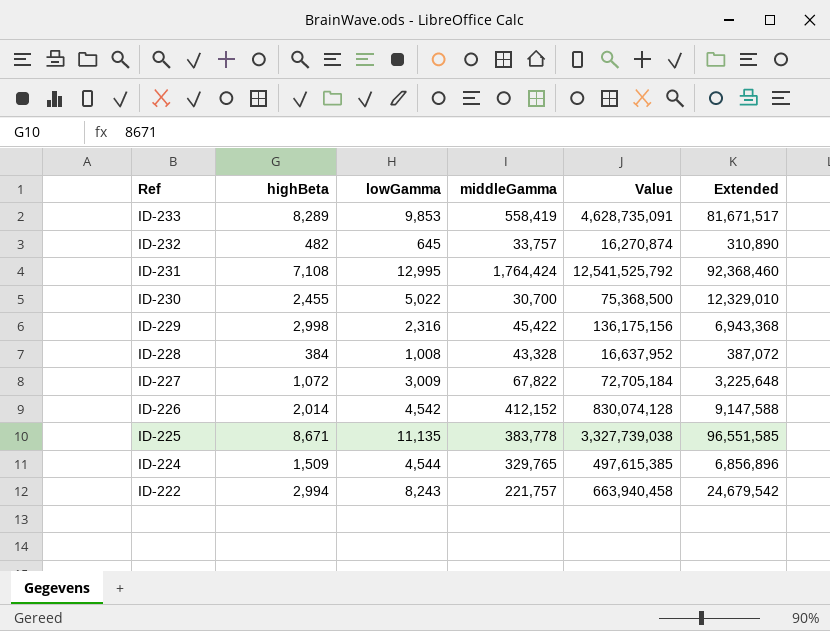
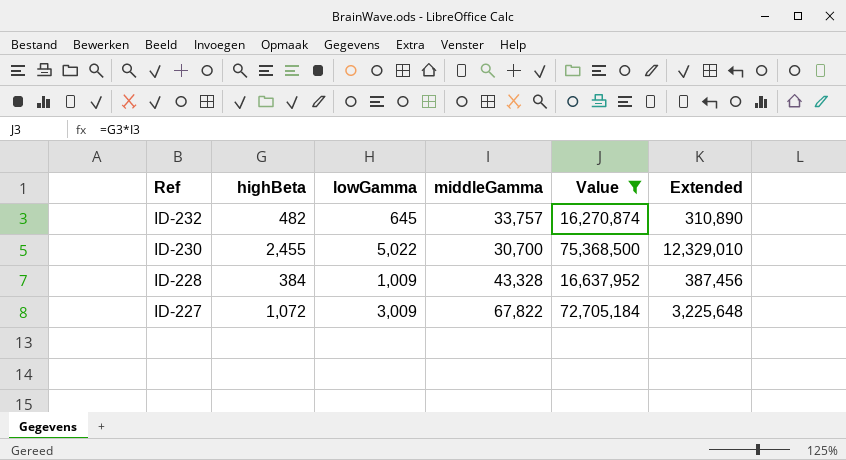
filter: none -> Value <= 75,368,500
ID-228 | lowGamma: 1,008 -> 1,009
ID-228 | Extended: 387,072 -> 387,456

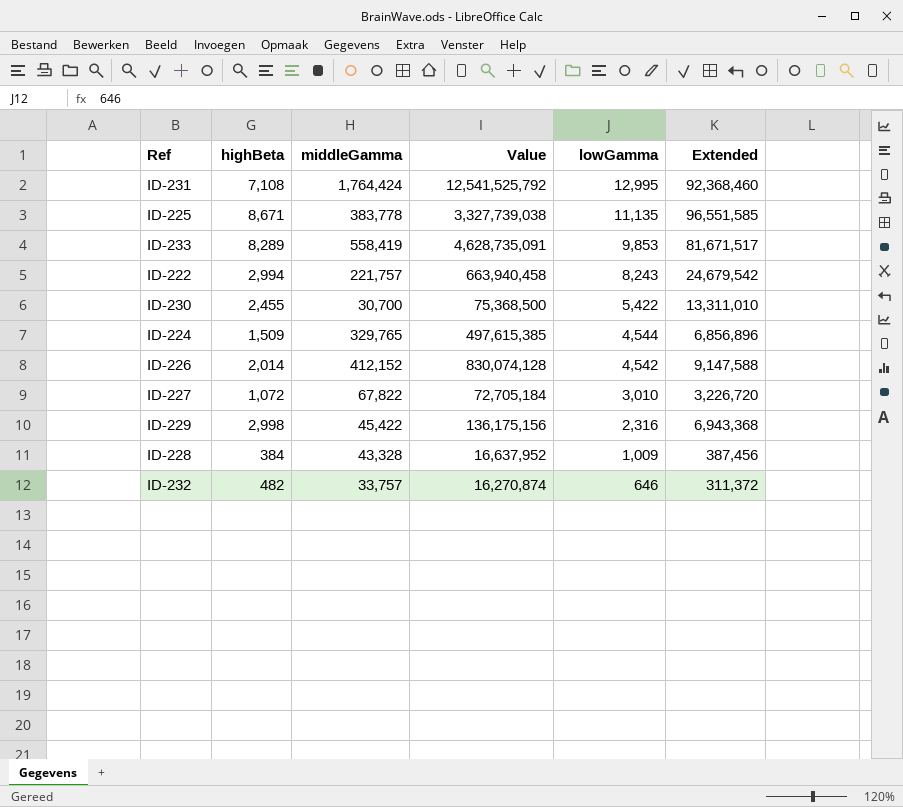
filter: Value <= 75,368,500 -> none
row order: Ref descending -> lowGamma descending
column lowGamma | position: 3 -> 5
ID-230 | lowGamma: 5,022 -> 5,422
ID-230 | Extended: 12,329,010 -> 13,311,010
ID-227 | lowGamma: 3,009 -> 3,010
ID-227 | Extended: 3,225,648 -> 3,226,720
ID-232 | lowGamma: 645 -> 646
ID-232 | Extended: 310,890 -> 311,372

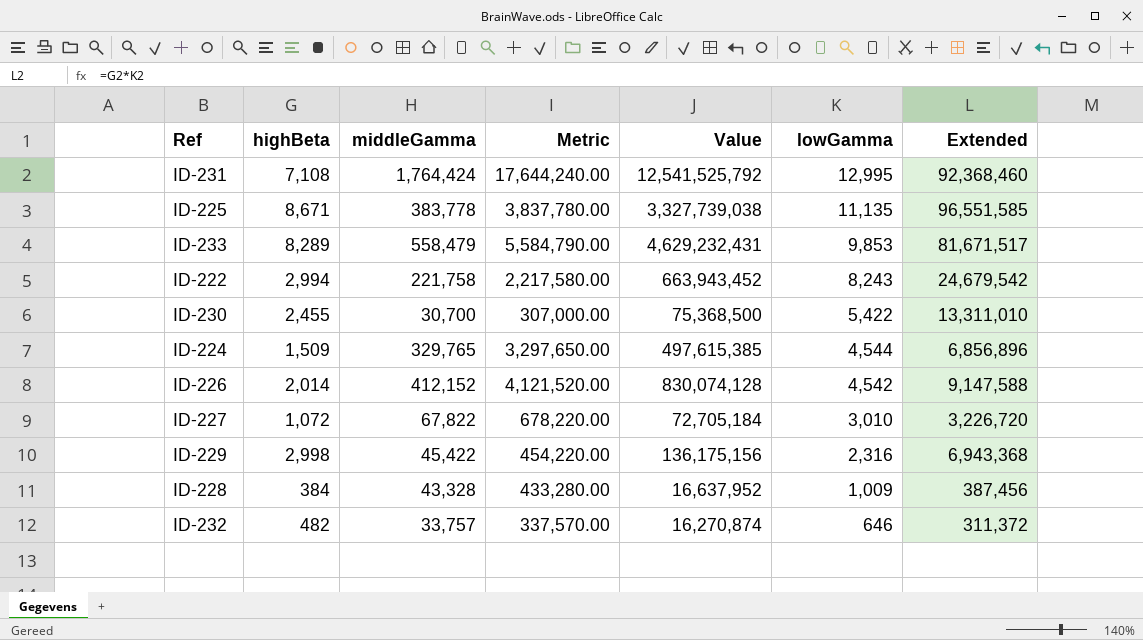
column Metric | formula: none -> [middleGamma] * 10
ID-233 | middleGamma: 558,419 -> 558,479
ID-233 | Value: 4,628,735,091 -> 4,629,232,431
ID-222 | middleGamma: 221,757 -> 221,758
ID-222 | Value: 663,940,458 -> 663,943,452

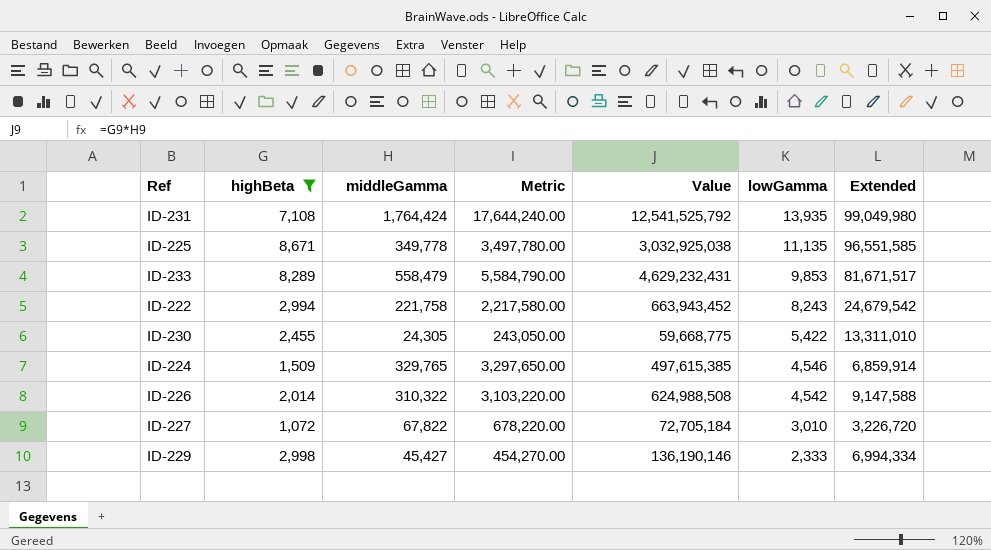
filter: none -> highBeta >= 1,072
ID-231 | lowGamma: 12,995 -> 13,935
ID-231 | Extended: 92,368,460 -> 99,049,980
ID-225 | middleGamma: 383,778 -> 349,778
ID-225 | Metric: 3,837,780.00 -> 3,497,780.00
ID-225 | Value: 3,327,739,038 -> 3,032,925,038
ID-230 | middleGamma: 30,700 -> 24,305
ID-230 | Metric: 307,000.00 -> 243,050.00
ID-230 | Value: 75,368,500 -> 59,668,775
ID-224 | lowGamma: 4,544 -> 4,546
ID-224 | Extended: 6,856,896 -> 6,859,914
ID-226 | middleGamma: 412,152 -> 310,322
ID-226 | Metric: 4,121,520.00 -> 3,103,220.00
ID-226 | Value: 830,074,128 -> 624,988,508
ID-229 | middleGamma: 45,422 -> 45,427
ID-229 | Metric: 454,220.00 -> 454,270.00
ID-229 | Value: 136,175,156 -> 136,190,146
ID-229 | lowGamma: 2,316 -> 2,333
ID-229 | Extended: 6,943,368 -> 6,994,334

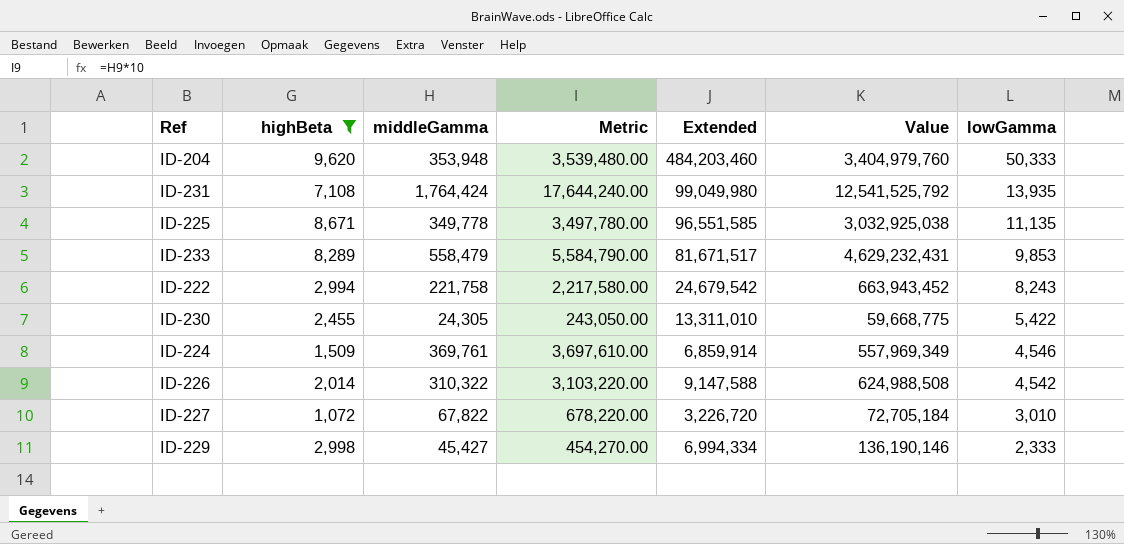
column Extended | position: 7 -> 5
row ID-204: none -> 9,620 | 353,948 | 3,539,480.00 | 484,203,460 | 3,404,979,760 | 50,333
ID-224 | middleGamma: 329,765 -> 369,761
ID-224 | Metric: 3,297,650.00 -> 3,697,610.00
ID-224 | Value: 497,615,385 -> 557,969,349

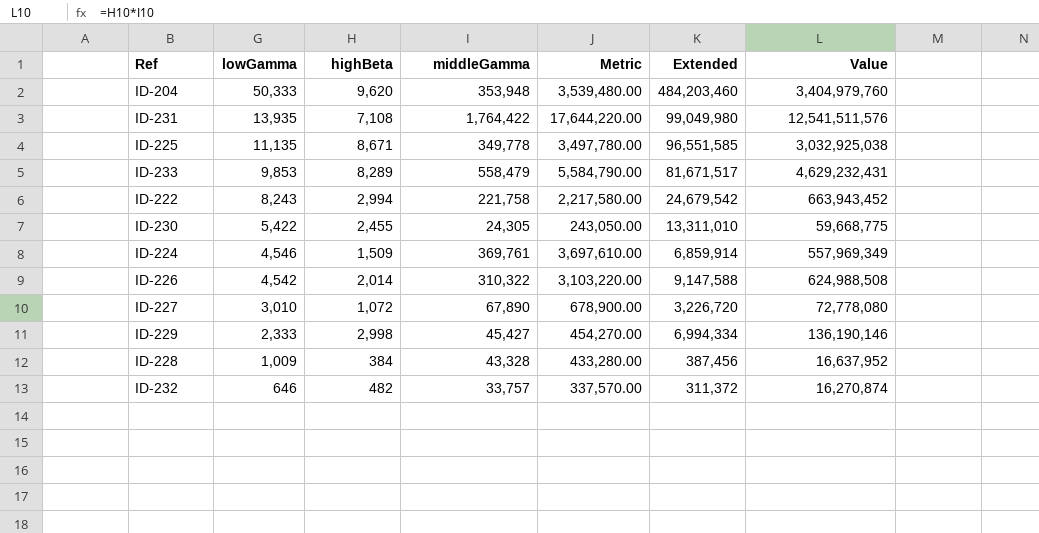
filter: highBeta >= 1,072 -> none
column lowGamma | position: 7 -> 2
ID-231 | middleGamma: 1,764,424 -> 1,764,422
ID-231 | Metric: 17,644,240.00 -> 17,644,220.00
ID-231 | Value: 12,541,525,792 -> 12,541,511,576
ID-227 | middleGamma: 67,822 -> 67,890
ID-227 | Metric: 678,220.00 -> 678,900.00
ID-227 | Value: 72,705,184 -> 72,778,080

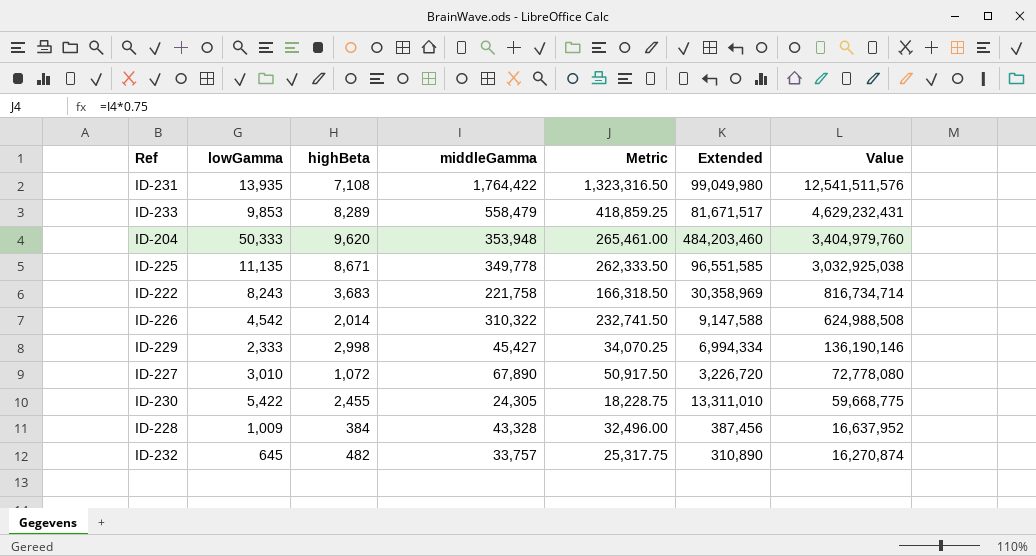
row order: lowGamma descending -> Value descending
column Metric | formula: [middleGamma] * 10 -> [middleGamma] * 0.75
row ID-224: 4,546 | 1,509 | 369,761 | 3,697,610.00 | 6,859,914 | 557,969,349 -> none
ID-222 | highBeta: 2,994 -> 3,683
ID-222 | Extended: 24,679,542 -> 30,358,969
ID-222 | Value: 663,943,452 -> 816,734,714
ID-232 | lowGamma: 646 -> 645
ID-232 | Extended: 311,372 -> 310,890

